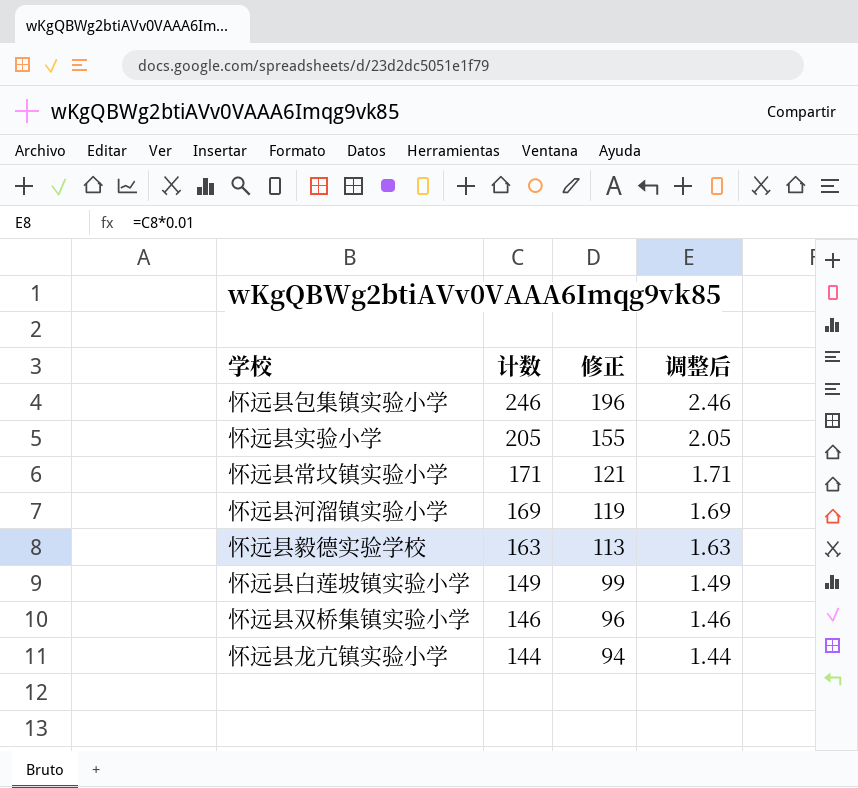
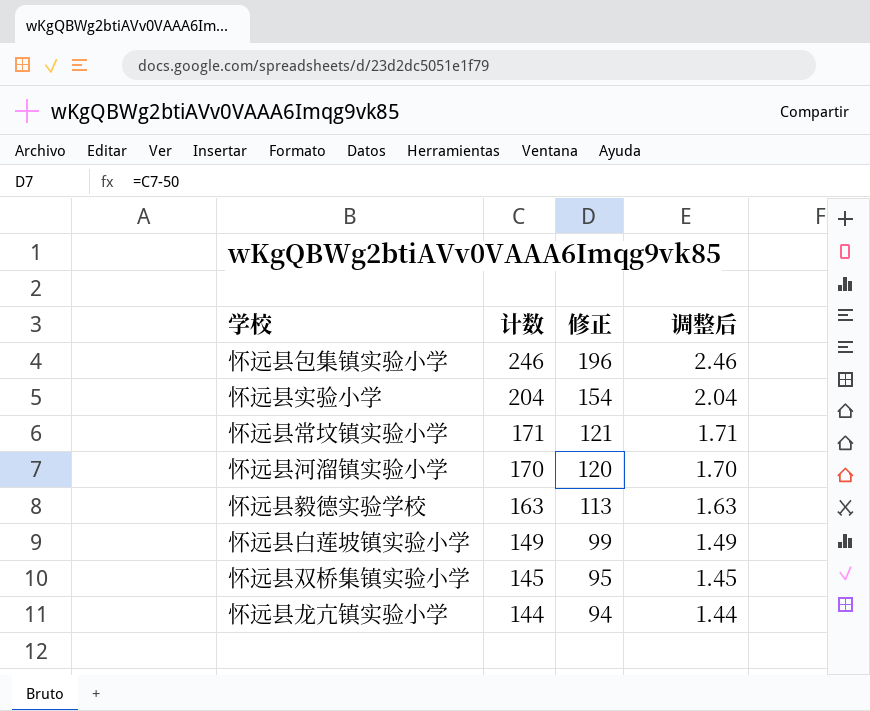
怀远县实验小学 | 计数: 205 -> 204
怀远县实验小学 | 修正: 155 -> 154
怀远县实验小学 | 调整后: 2.05 -> 2.04
怀远县河溜镇实验小学 | 计数: 169 -> 170
怀远县河溜镇实验小学 | 修正: 119 -> 120
怀远县河溜镇实验小学 | 调整后: 1.69 -> 1.70
怀远县双桥集镇实验小学 | 计数: 146 -> 145
怀远县双桥集镇实验小学 | 修正: 96 -> 95
怀远县双桥集镇实验小学 | 调整后: 1.46 -> 1.45

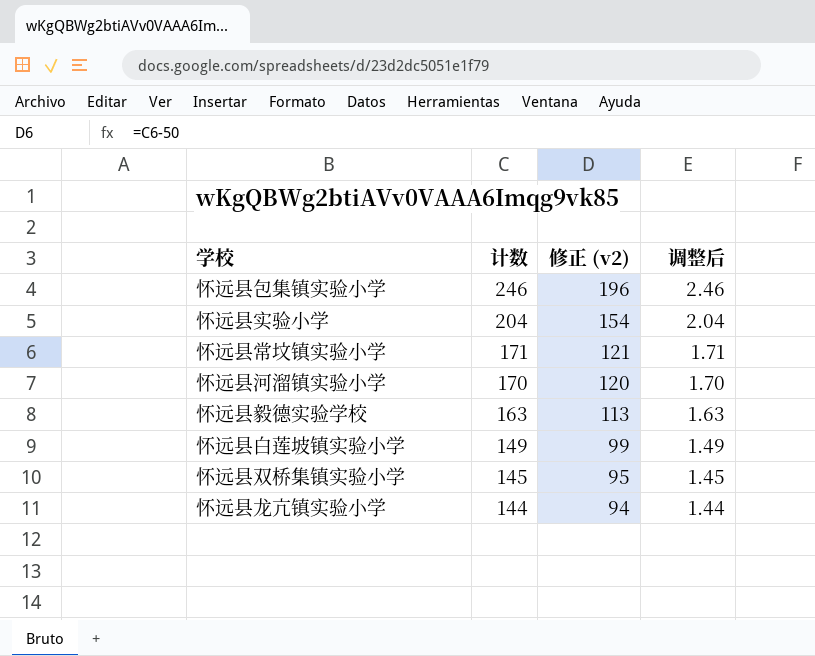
column name: 修正 -> 修正 (v2)

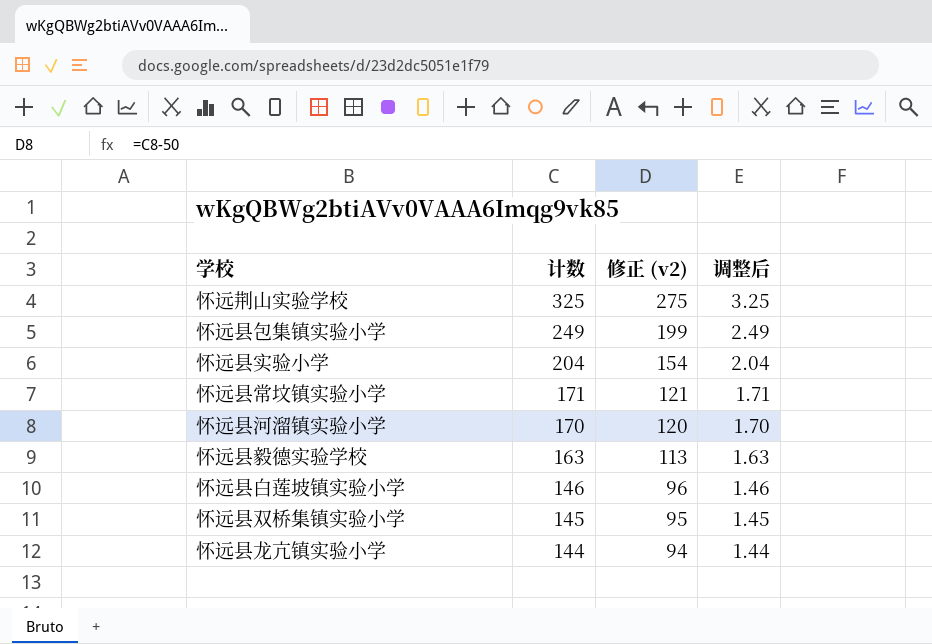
row 怀远荆山实验学校: none -> 325 | 275 | 3.25
怀远县包集镇实验小学 | 计数: 246 -> 249
怀远县包集镇实验小学 | 修正 (v2): 196 -> 199
怀远县包集镇实验小学 | 调整后: 2.46 -> 2.49
怀远县白莲坡镇实验小学 | 计数: 149 -> 146
怀远县白莲坡镇实验小学 | 修正 (v2): 99 -> 96
怀远县白莲坡镇实验小学 | 调整后: 1.49 -> 1.46

